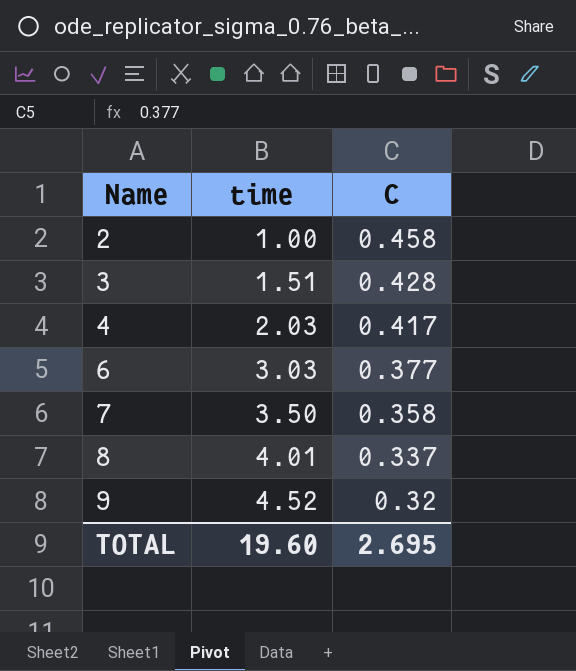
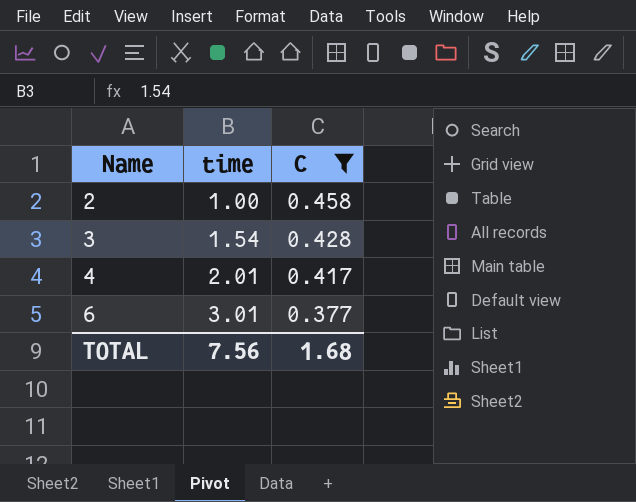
filter: none -> C >= 0.377
3 | time: 1.51 -> 1.54
4 | time: 2.03 -> 2.01
6 | time: 3.03 -> 3.01
TOTAL | time: 19.60 -> 7.56
TOTAL | C: 2.695 -> 1.68

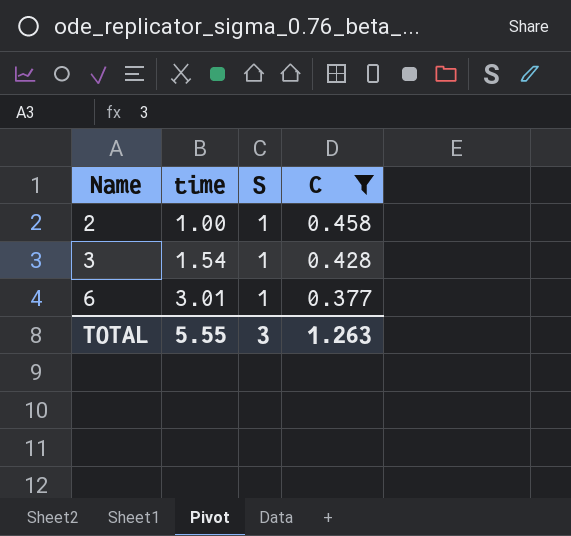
column S | position: none -> 3
row 4: 2.01 | 0.417 -> none
TOTAL | time: 7.56 -> 5.55
TOTAL | C: 1.68 -> 1.263

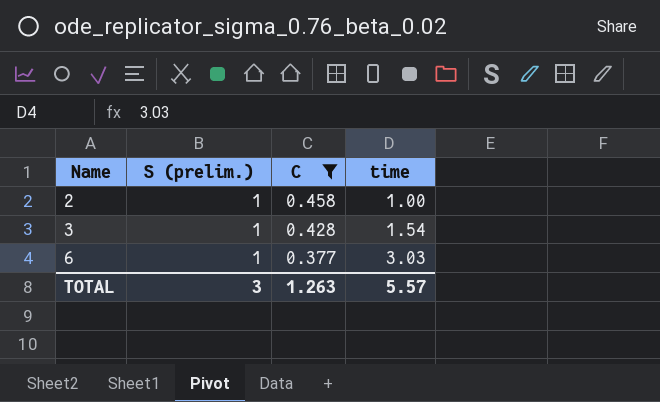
column name: S -> S (prelim.)
column time | position: 2 -> 4
6 | time: 3.01 -> 3.03
TOTAL | time: 5.55 -> 5.57

